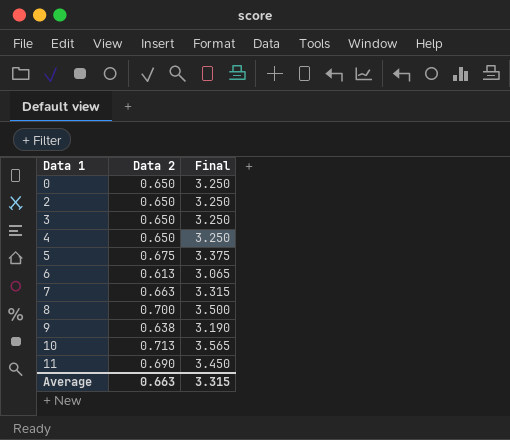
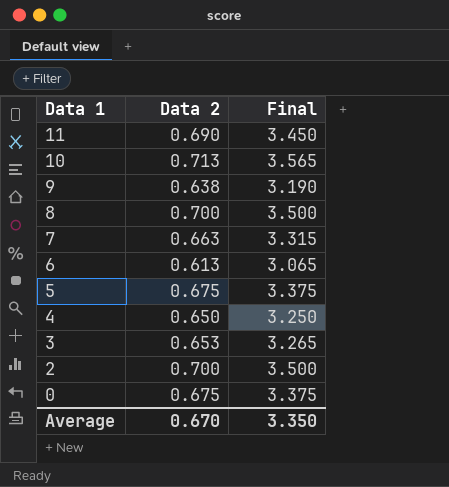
row order: Data 1 ascending -> Data 1 descending
3 | Data 2: 0.650 -> 0.653
3 | Final: 3.250 -> 3.265
2 | Data 2: 0.650 -> 0.700
2 | Final: 3.250 -> 3.500
0 | Data 2: 0.650 -> 0.675
0 | Final: 3.250 -> 3.375
Average | Data 2: 0.663 -> 0.670
Average | Final: 3.315 -> 3.350

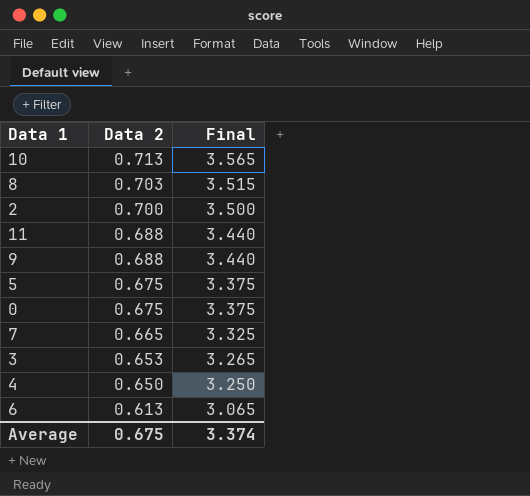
row order: Data 1 descending -> Data 2 descending
8 | Data 2: 0.700 -> 0.703
8 | Final: 3.500 -> 3.515
11 | Data 2: 0.690 -> 0.688
11 | Final: 3.450 -> 3.440
9 | Data 2: 0.638 -> 0.688
9 | Final: 3.190 -> 3.440
7 | Data 2: 0.663 -> 0.665
7 | Final: 3.315 -> 3.325
Average | Data 2: 0.670 -> 0.675
Average | Final: 3.350 -> 3.374

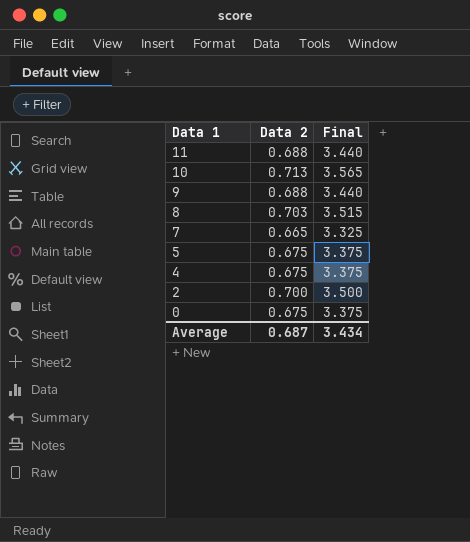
row order: Data 2 descending -> Data 1 descending
row 3: 0.653 | 3.265 -> none
row 6: 0.613 | 3.065 -> none
4 | Data 2: 0.650 -> 0.675
4 | Final: 3.250 -> 3.375
Average | Data 2: 0.675 -> 0.687
Average | Final: 3.374 -> 3.434

